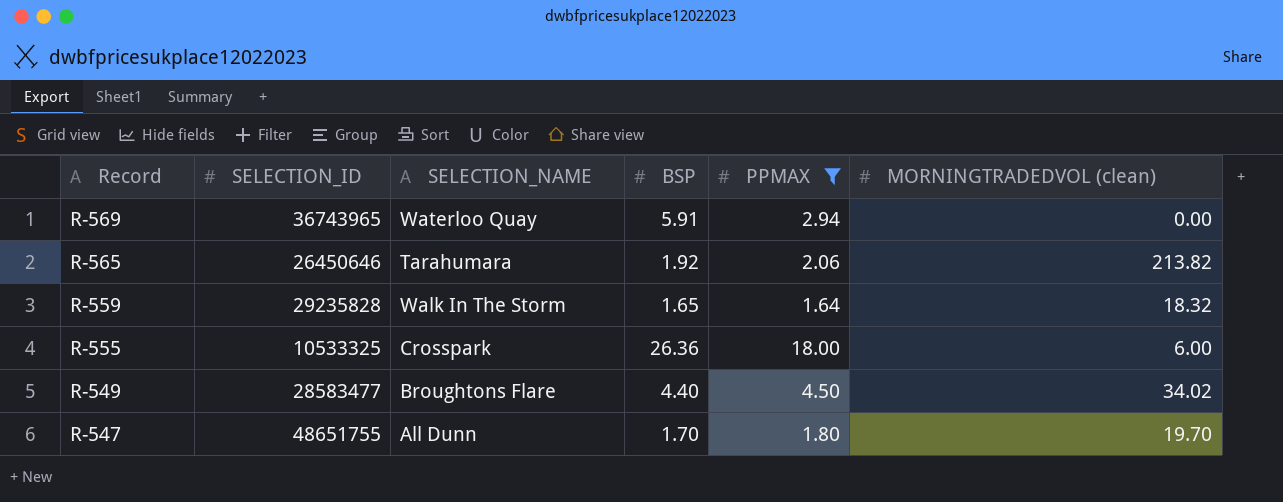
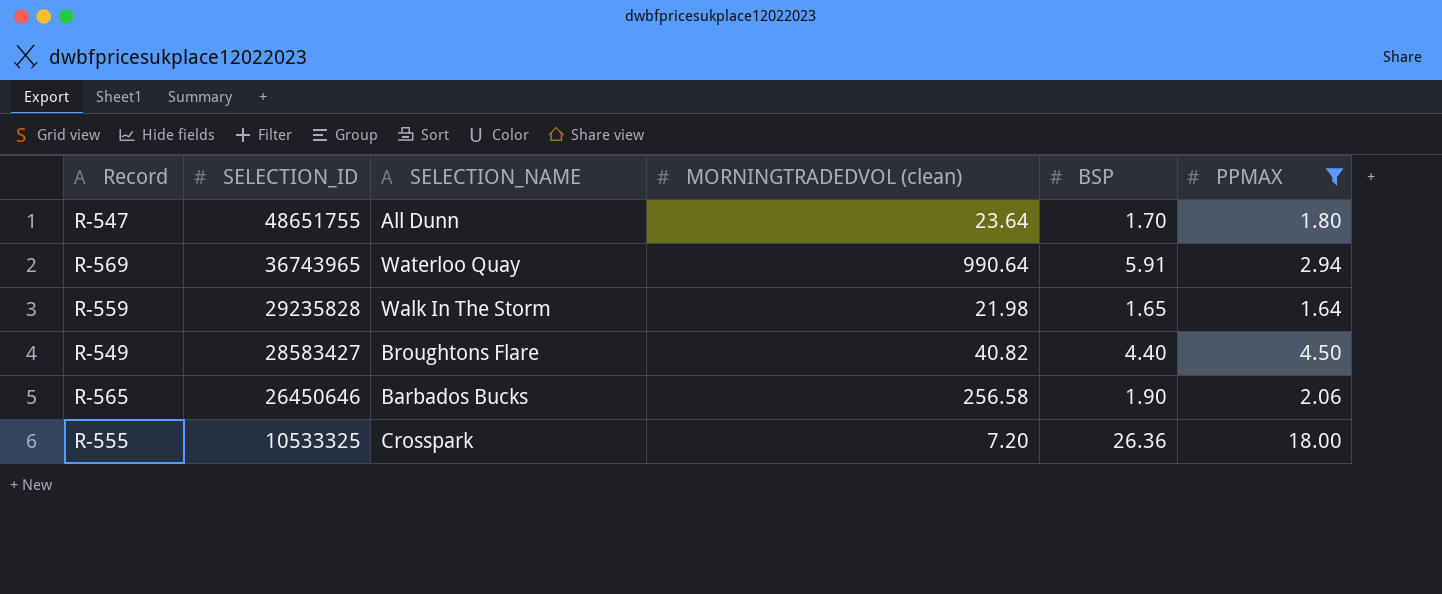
row order: Record descending -> SELECTION_ID descending
column MORNINGTRADEDVOL (clean) | position: 6 -> 4
R-547 | MORNINGTRADEDVOL (clean): 19.70 -> 23.64
R-569 | MORNINGTRADEDVOL (clean): 0.00 -> 990.64
R-559 | MORNINGTRADEDVOL (clean): 18.32 -> 21.98
R-549 | SELECTION_ID: 28583477 -> 28583427
R-549 | MORNINGTRADEDVOL (clean): 34.02 -> 40.82
R-565 | SELECTION_NAME: Tarahumara -> Barbados Bucks
R-565 | MORNINGTRADEDVOL (clean): 213.82 -> 256.58
R-565 | BSP: 1.92 -> 1.90
R-555 | MORNINGTRADEDVOL (clean): 6.00 -> 7.20

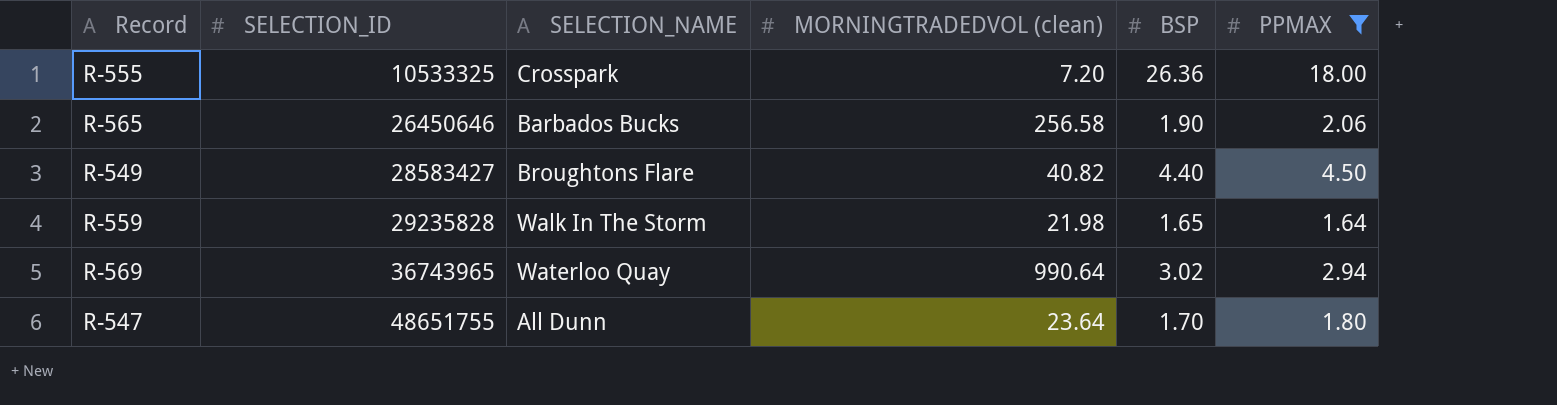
row order: SELECTION_ID descending -> SELECTION_ID ascending
R-569 | BSP: 5.91 -> 3.02

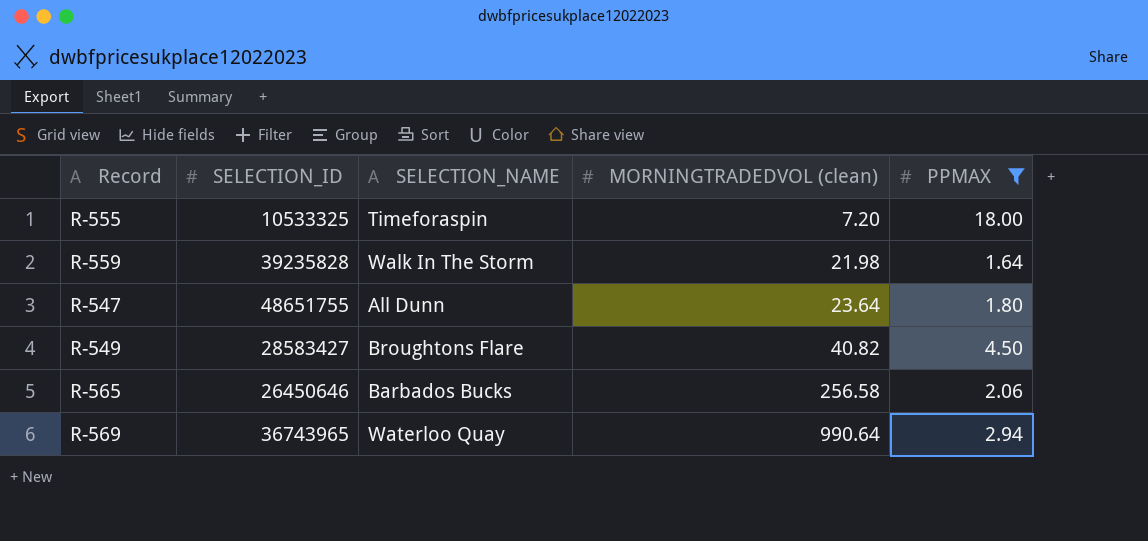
row order: SELECTION_ID ascending -> MORNINGTRADEDVOL (clean) ascending
column BSP | position: 5 -> none
R-555 | SELECTION_NAME: Crosspark -> Timeforaspin
R-559 | SELECTION_ID: 29235828 -> 39235828

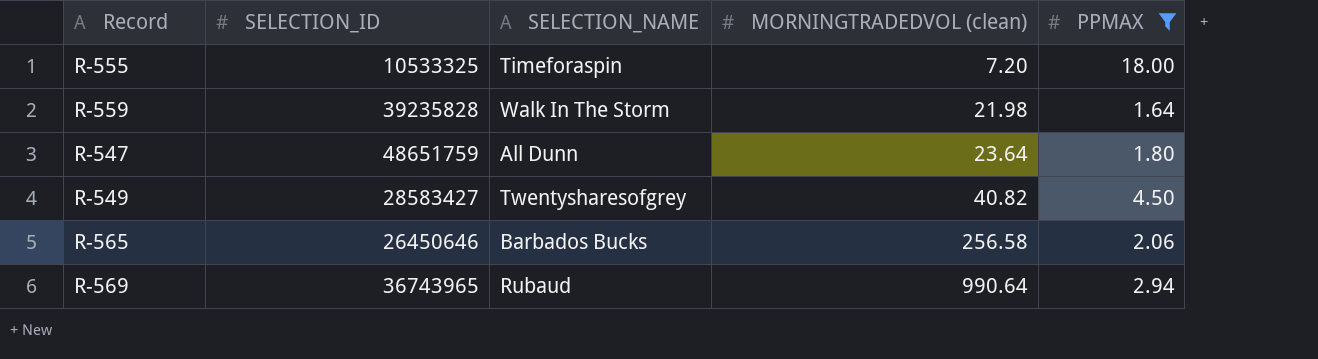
R-547 | SELECTION_ID: 48651755 -> 48651759
R-549 | SELECTION_NAME: Broughtons Flare -> Twentysharesofgrey
R-569 | SELECTION_NAME: Waterloo Quay -> Rubaud

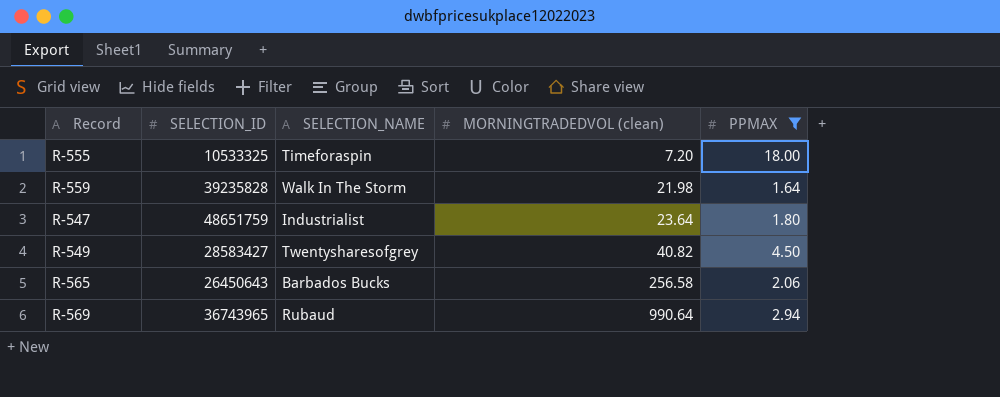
R-547 | SELECTION_NAME: All Dunn -> Industrialist
R-565 | SELECTION_ID: 26450646 -> 26450643

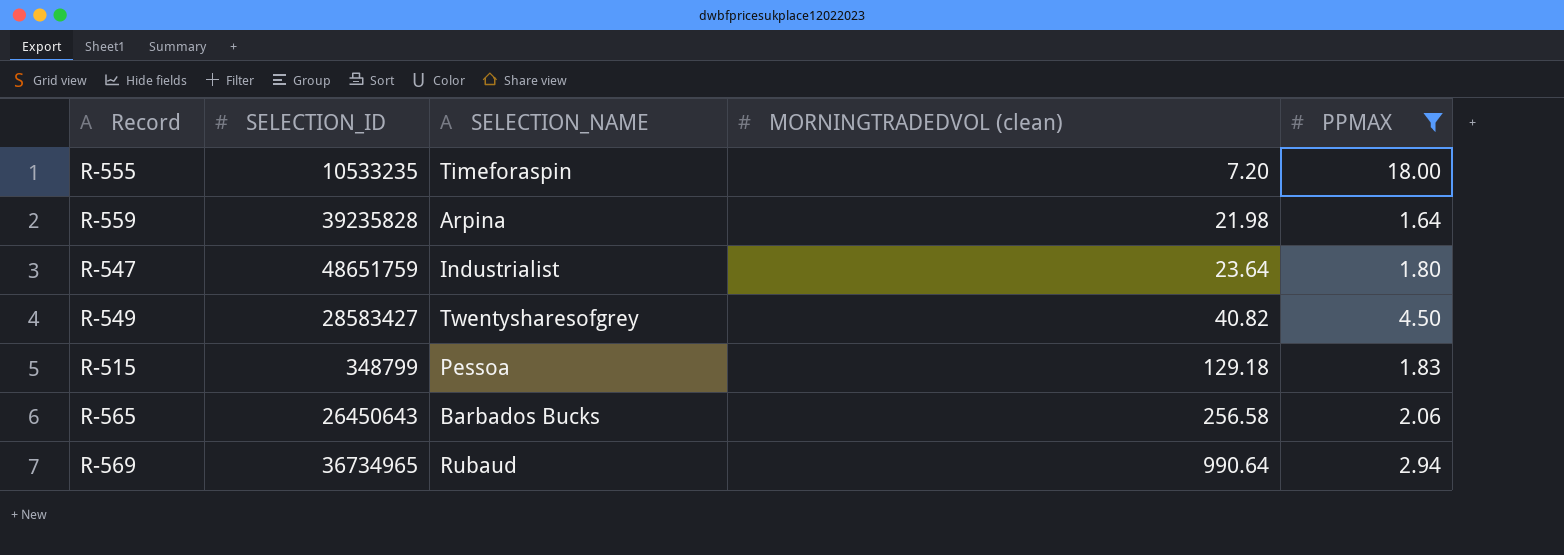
R-555 | SELECTION_ID: 10533325 -> 10533235
R-559 | SELECTION_NAME: Walk In The Storm -> Arpina
row R-515: none -> 348799 | Pessoa | 129.18 | 1.83
R-569 | SELECTION_ID: 36743965 -> 36734965

